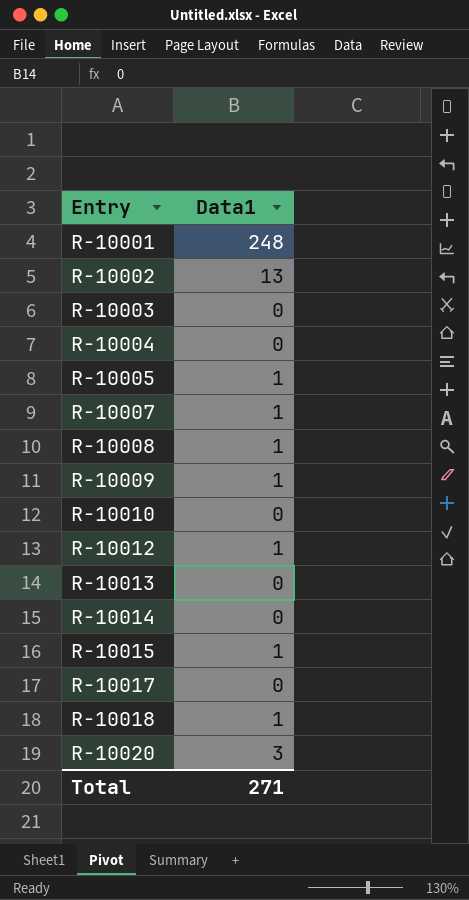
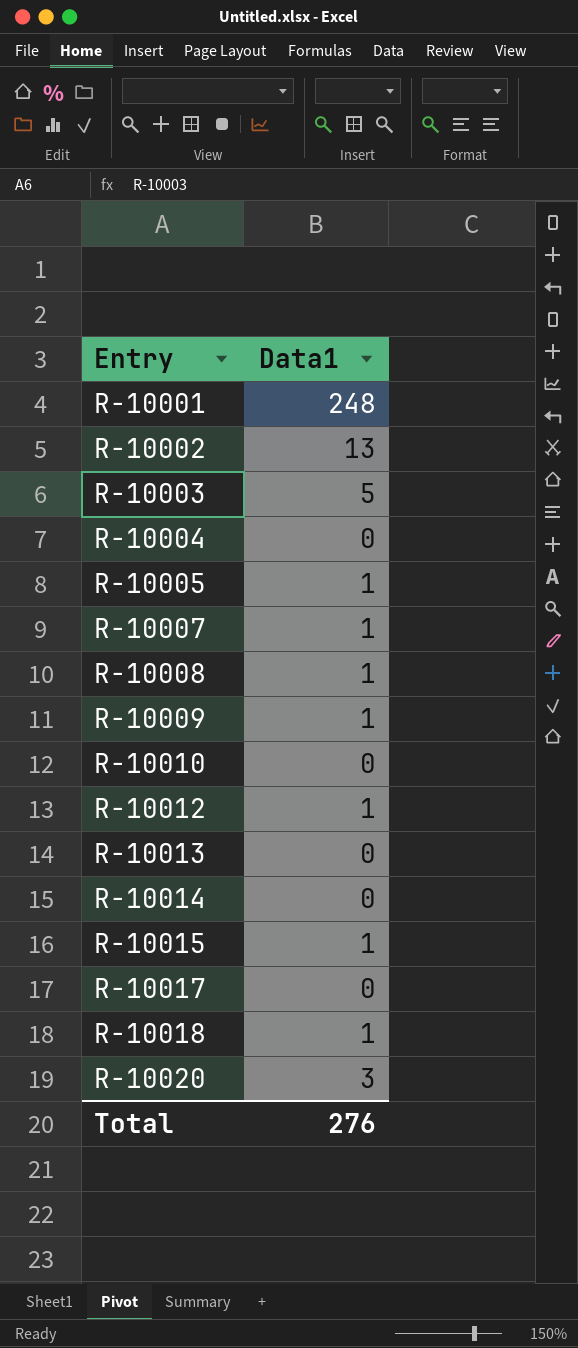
R-10003 | Data1: 0 -> 5
Total | Data1: 271 -> 276

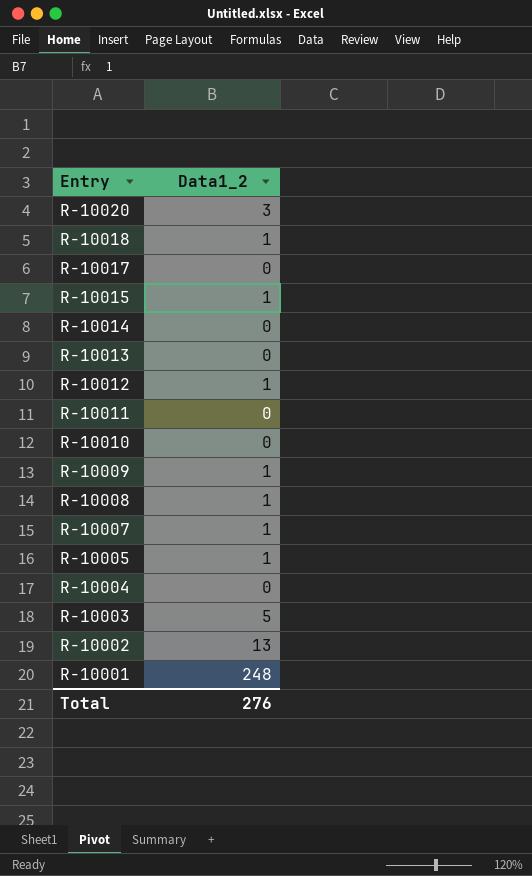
row order: Entry ascending -> Entry descending
column name: Data1 -> Data1_2
row R-10011: none -> 0

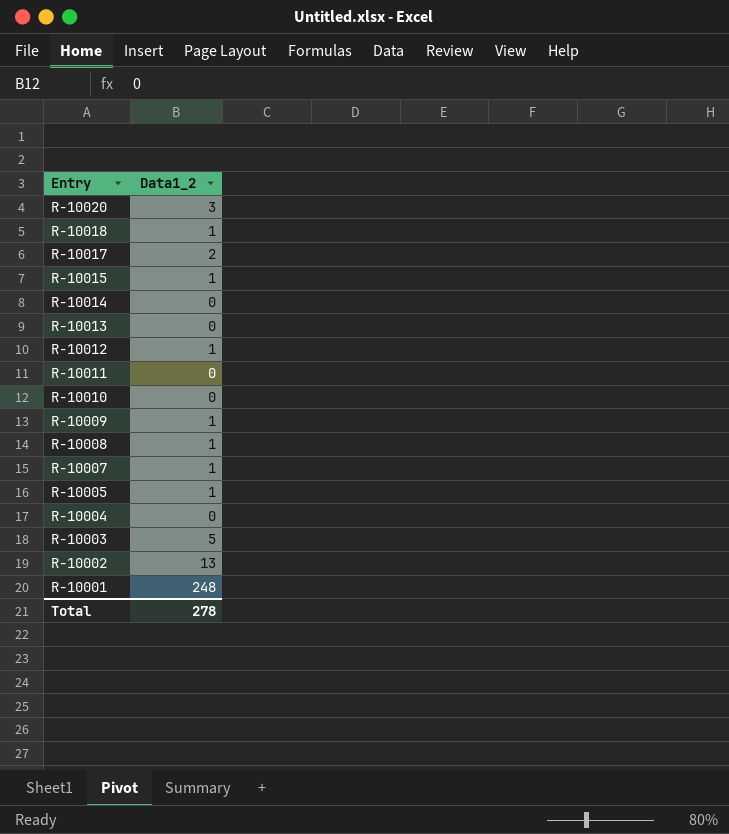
R-10017 | Data1_2: 0 -> 2
Total | Data1_2: 276 -> 278

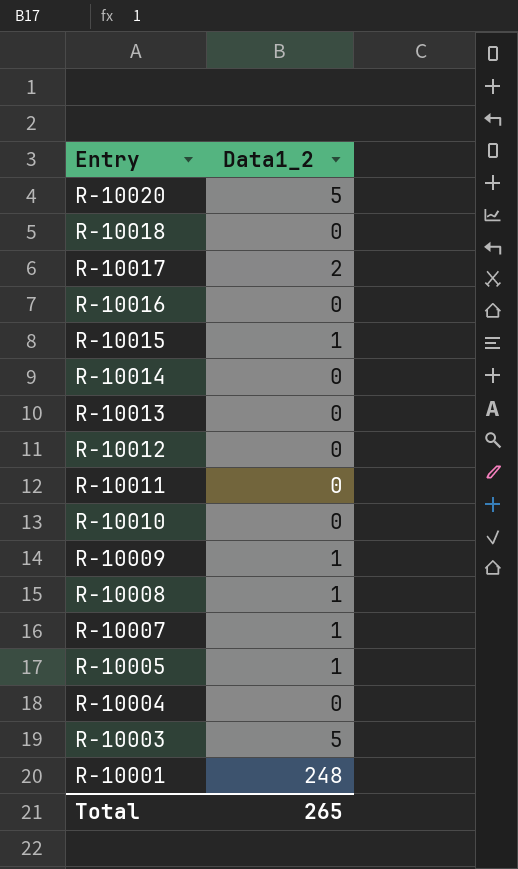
row R-10002: 13 -> none
R-10020 | Data1_2: 3 -> 5
R-10018 | Data1_2: 1 -> 0
row R-10016: none -> 0
R-10012 | Data1_2: 1 -> 0
Total | Data1_2: 278 -> 265

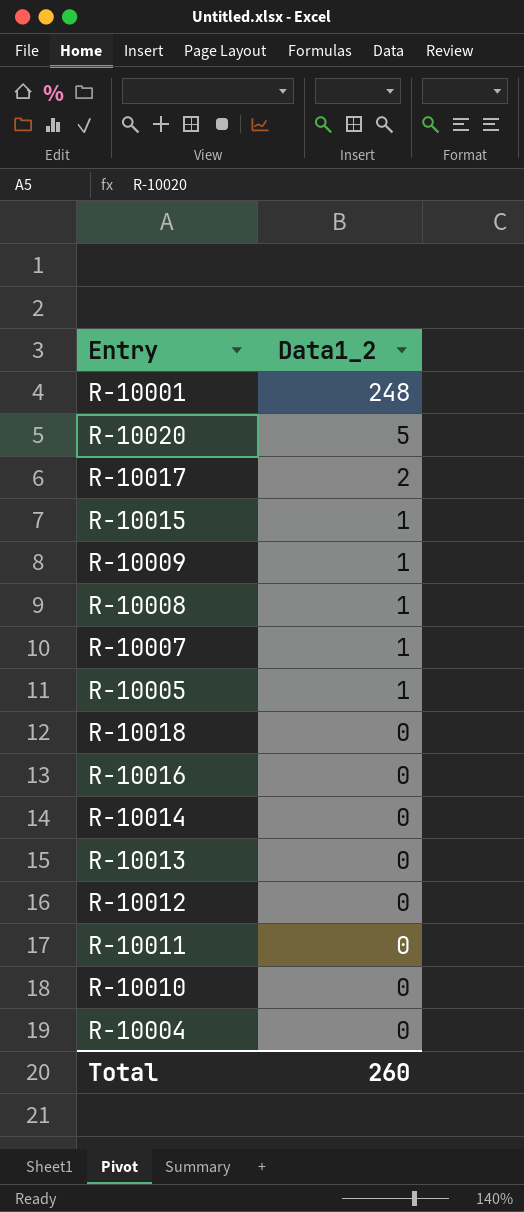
row order: Entry descending -> Data1_2 descending
row R-10003: 5 -> none
Total | Data1_2: 265 -> 260

